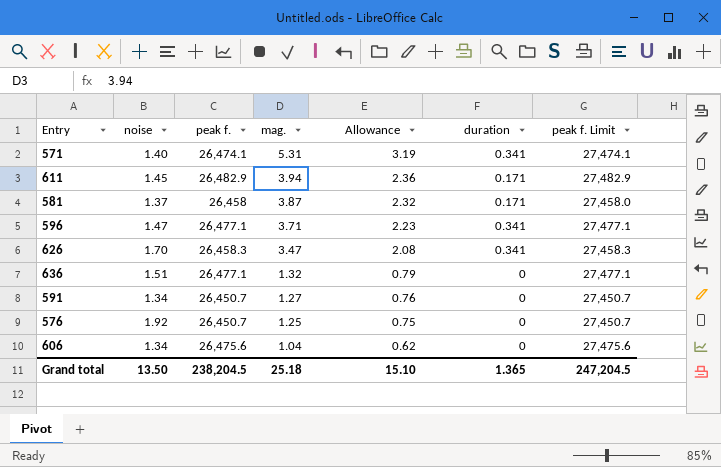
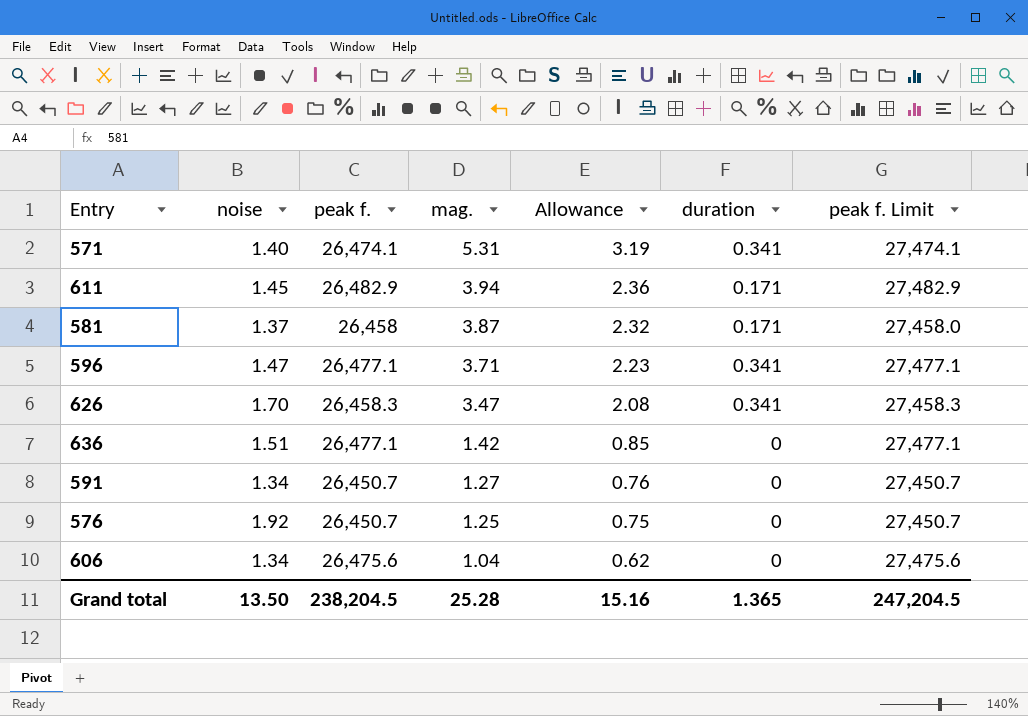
636 | mag.: 1.32 -> 1.42
636 | Allowance: 0.79 -> 0.85
Grand total | mag.: 25.18 -> 25.28
Grand total | Allowance: 15.10 -> 15.16

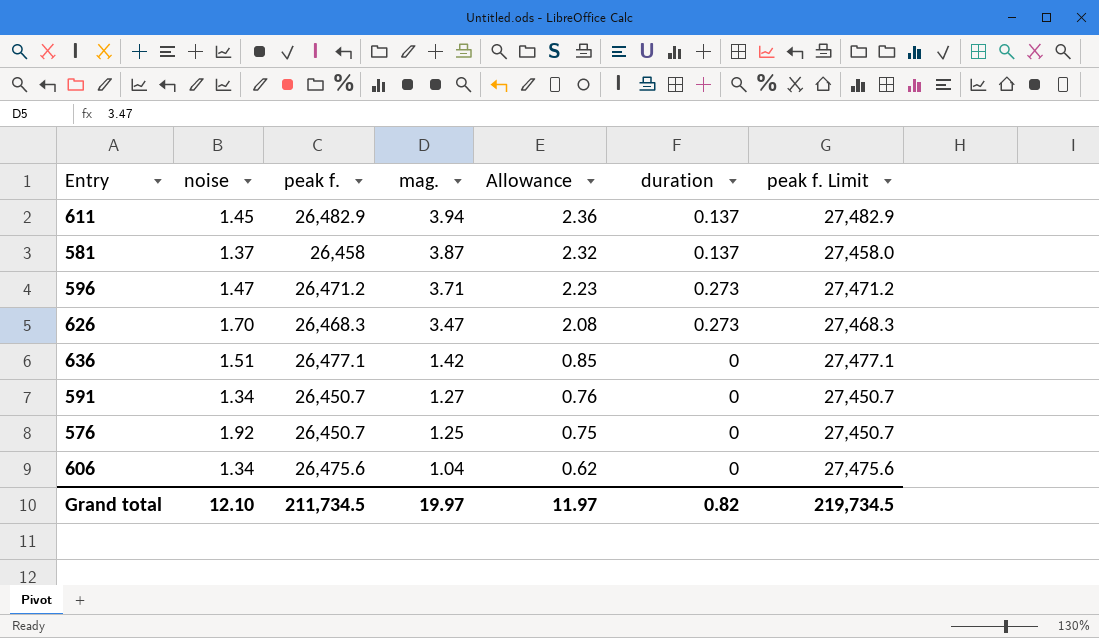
row 571: 1.40 | 26,474.1 | 5.31 | 3.19 | 0.341 | 27,474.1 -> none
611 | duration: 0.171 -> 0.137
581 | duration: 0.171 -> 0.137
596 | peak f.: 26,477.1 -> 26,471.2
596 | duration: 0.341 -> 0.273
596 | peak f. Limit: 27,477.1 -> 27,471.2
626 | peak f.: 26,458.3 -> 26,468.3
626 | duration: 0.341 -> 0.273
626 | peak f. Limit: 27,458.3 -> 27,468.3
Grand total | noise: 13.50 -> 12.10
Grand total | peak f.: 238,204.5 -> 211,734.5
Grand total | mag.: 25.28 -> 19.97
Grand total | Allowance: 15.16 -> 11.97
Grand total | duration: 1.365 -> 0.82
Grand total | peak f. Limit: 247,204.5 -> 219,734.5

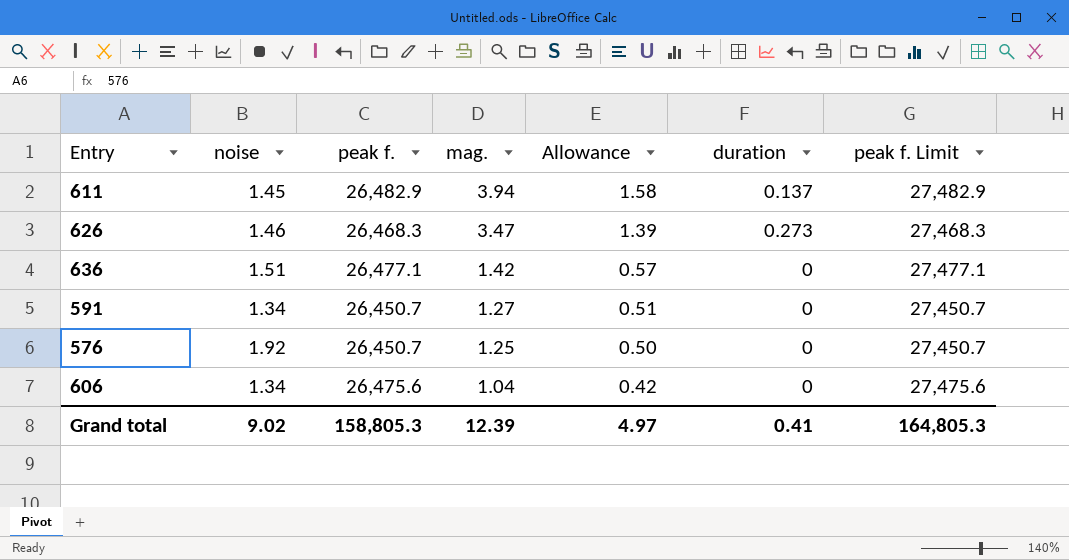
column Allowance | formula: [mag.] * 0.6 -> [mag.] * 0.4
row 581: 1.37 | 26,458 | 3.87 | 2.32 | 0.137 | 27,458.0 -> none
row 596: 1.47 | 26,471.2 | 3.71 | 2.23 | 0.273 | 27,471.2 -> none
626 | noise: 1.70 -> 1.46
Grand total | noise: 12.10 -> 9.02
Grand total | peak f.: 211,734.5 -> 158,805.3
Grand total | mag.: 19.97 -> 12.39
Grand total | Allowance: 11.97 -> 4.97
Grand total | duration: 0.82 -> 0.41
Grand total | peak f. Limit: 219,734.5 -> 164,805.3

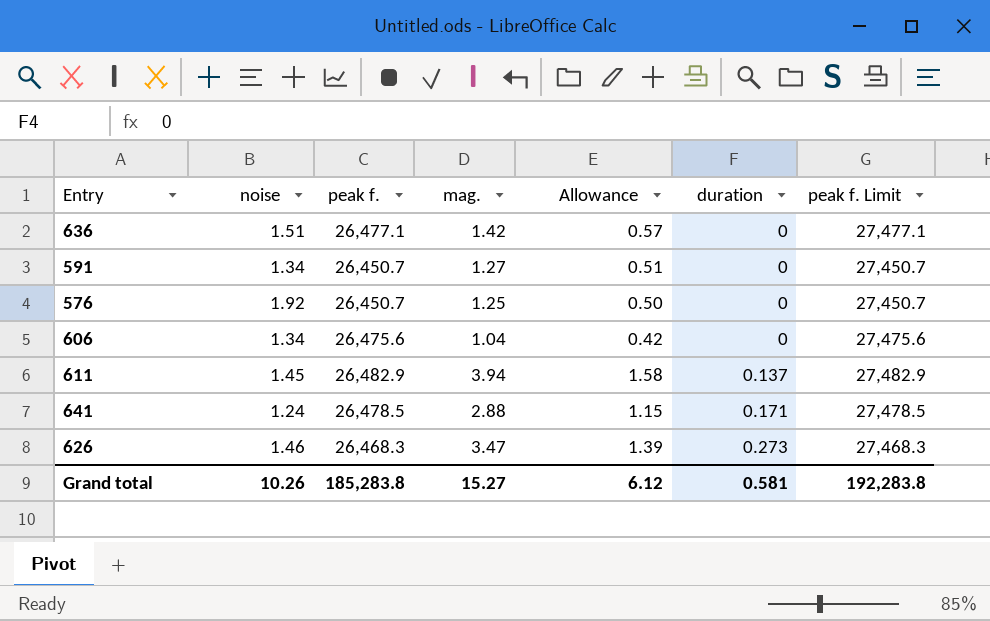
row order: mag. descending -> duration ascending
row 641: none -> 1.24 | 26,478.5 | 2.88 | 1.15 | 0.171 | 27,478.5
Grand total | noise: 9.02 -> 10.26
Grand total | peak f.: 158,805.3 -> 185,283.8
Grand total | mag.: 12.39 -> 15.27
Grand total | Allowance: 4.97 -> 6.12
Grand total | duration: 0.41 -> 0.581
Grand total | peak f. Limit: 164,805.3 -> 192,283.8

